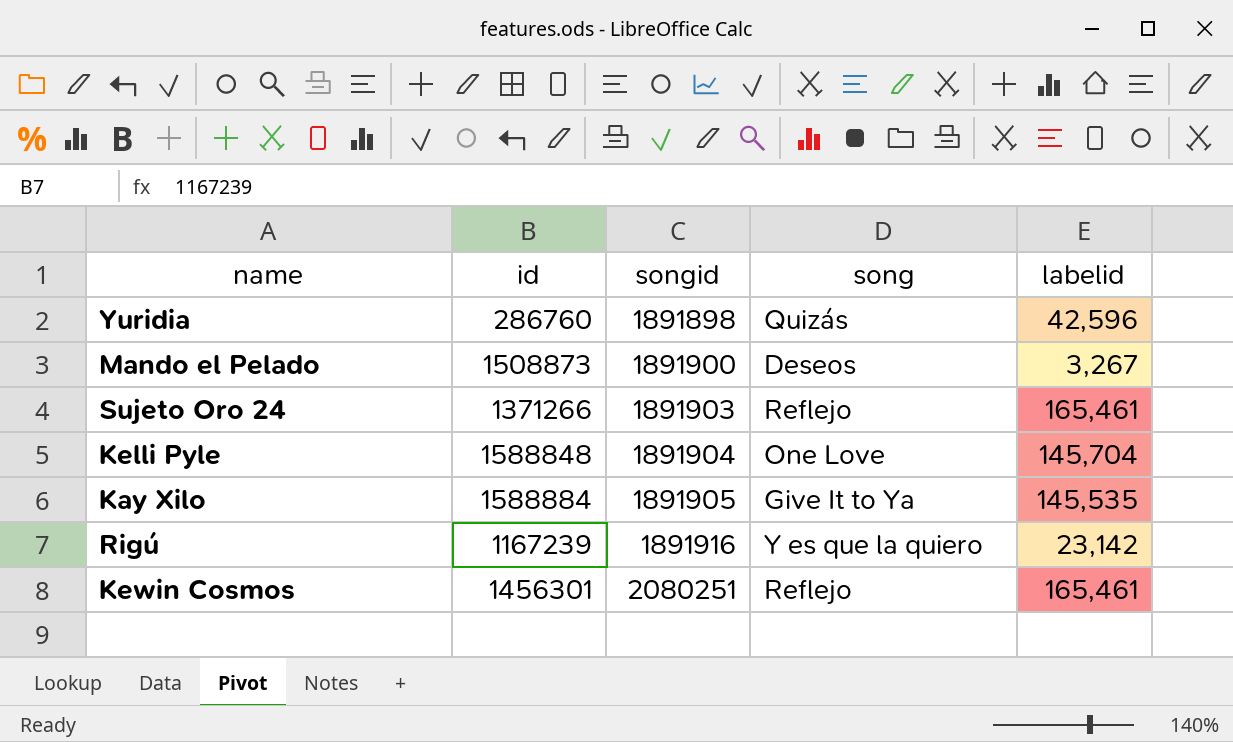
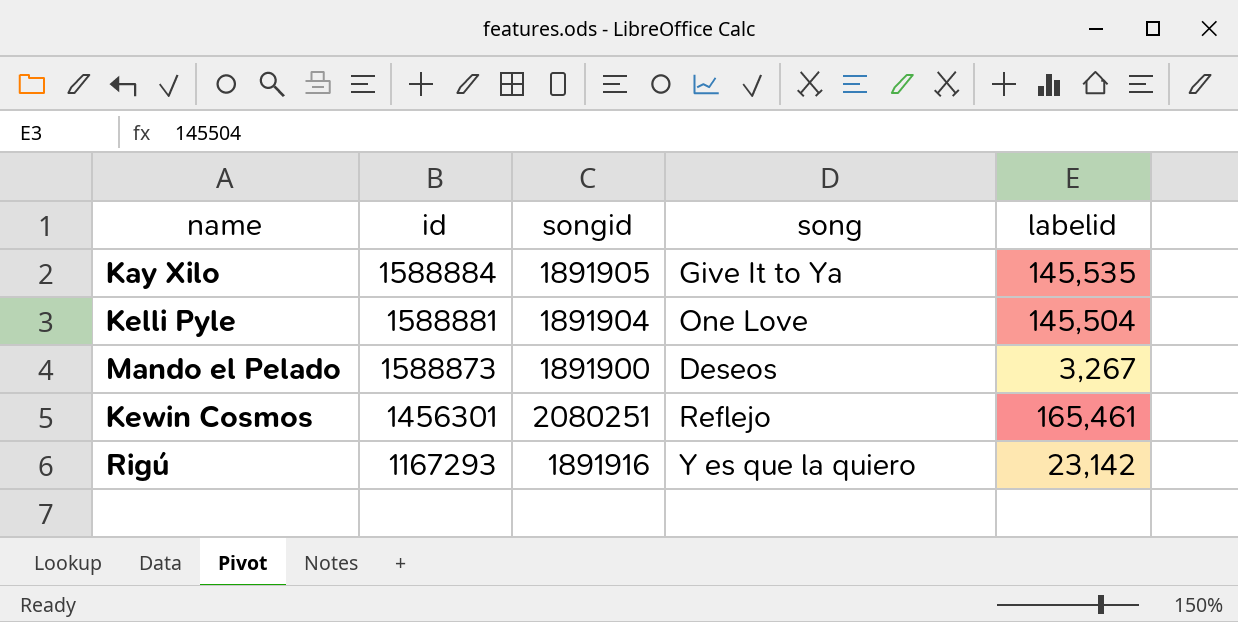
row order: songid ascending -> id descending
row Yuridia: 286760 | 1891898 | Quizás | 42,596 -> none
row Sujeto Oro 24: 1371266 | 1891903 | Reflejo | 165,461 -> none
Kelli Pyle | id: 1588848 -> 1588881
Kelli Pyle | labelid: 145,704 -> 145,504
Mando el Pelado | id: 1508873 -> 1588873
Rigú | id: 1167239 -> 1167293

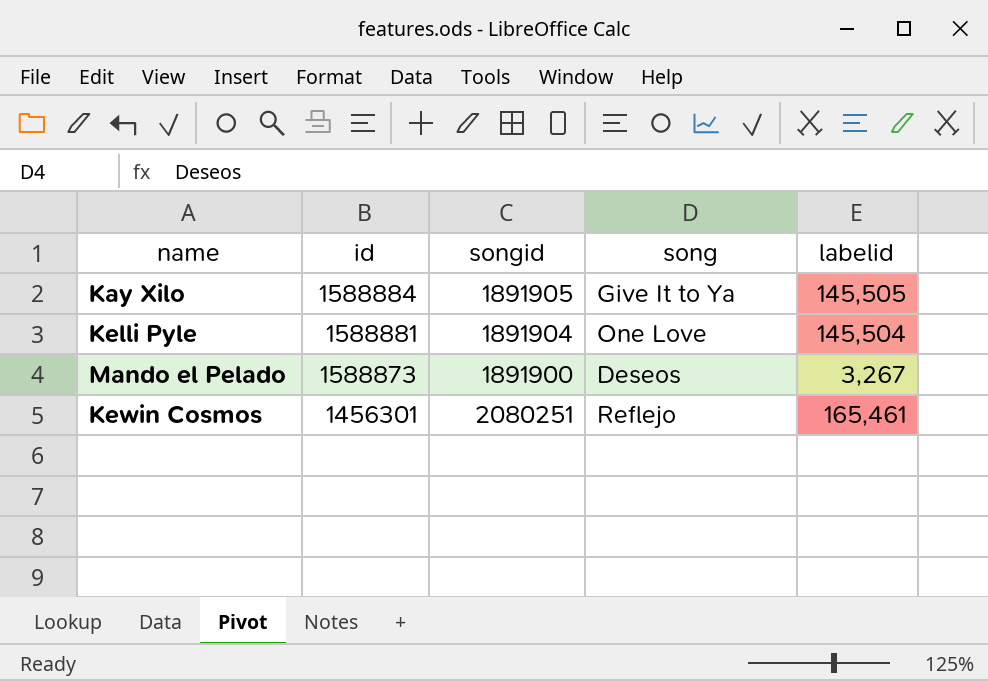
row Rigú: 1167293 | 1891916 | Y es que la quiero | 23,142 -> none
Kay Xilo | labelid: 145,535 -> 145,505

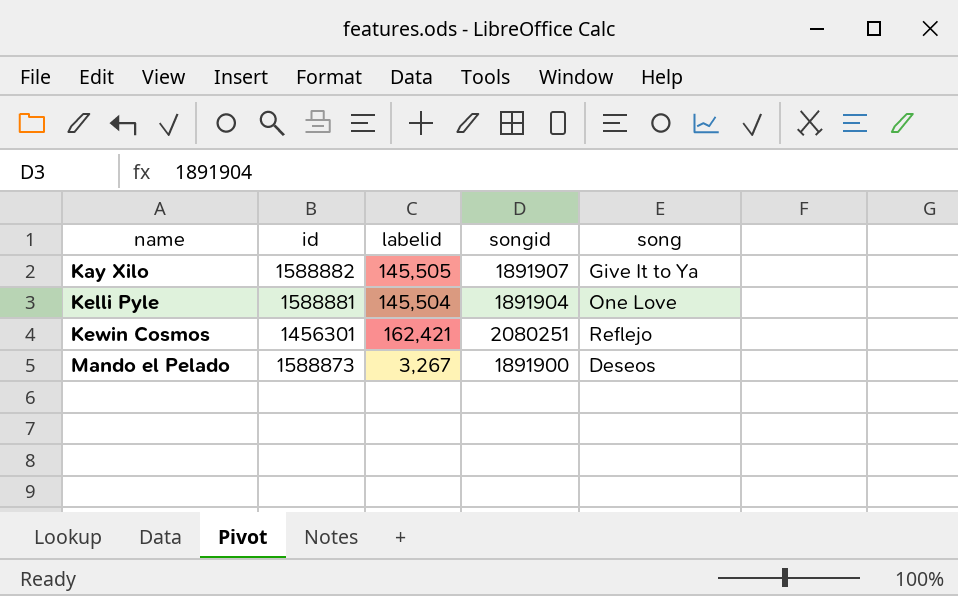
row order: id descending -> name ascending
column labelid | position: 5 -> 3
Kay Xilo | id: 1588884 -> 1588882
Kay Xilo | songid: 1891905 -> 1891907
Kewin Cosmos | labelid: 165,461 -> 162,421

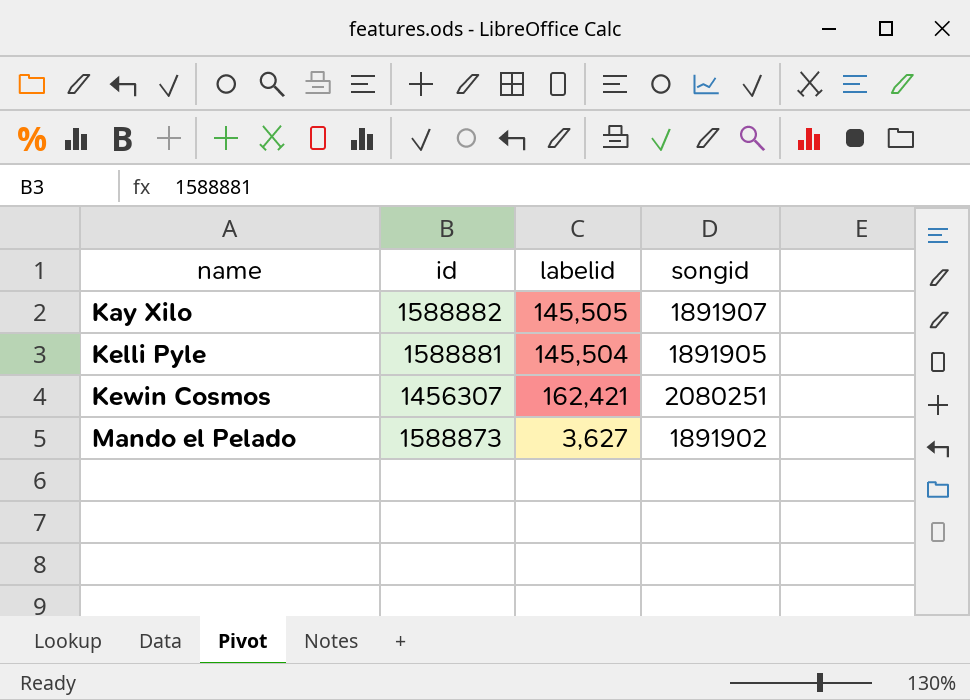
column song | position: 5 -> none
Kelli Pyle | songid: 1891904 -> 1891905
Kewin Cosmos | id: 1456301 -> 1456307
Mando el Pelado | labelid: 3,267 -> 3,627
Mando el Pelado | songid: 1891900 -> 1891902

